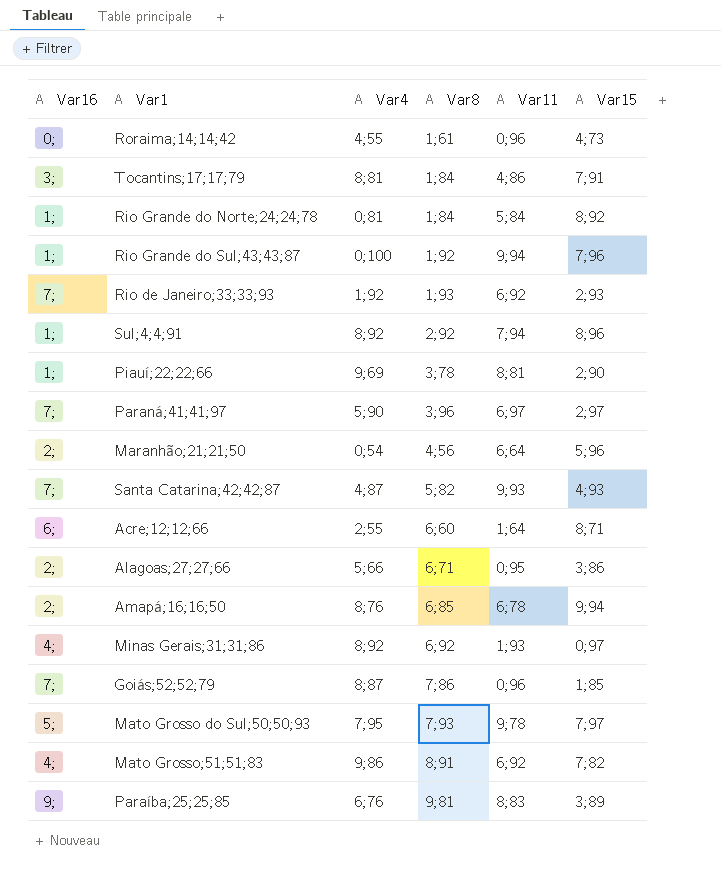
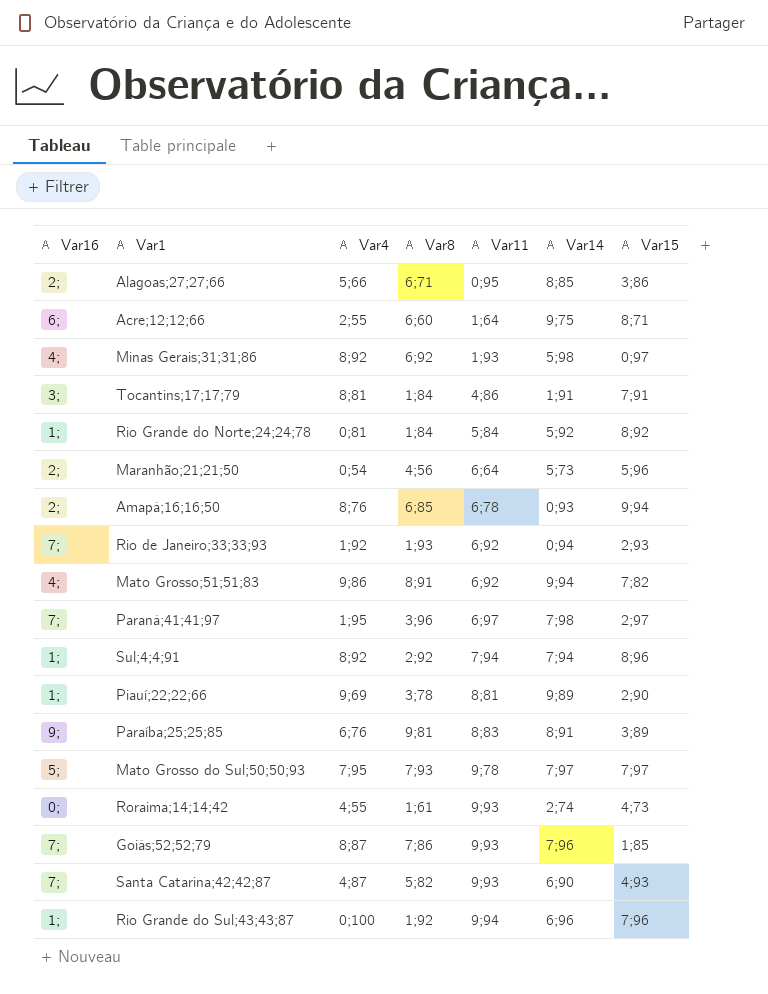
row order: Var8 ascending -> Var11 ascending
column Var14 | position: none -> 6
Paraná;41;41;97 | Var4: 5;90 -> 1;95
Roraima;14;14;42 | Var11: 0;96 -> 9;93
Goiás;52;52;79 | Var11: 0;96 -> 9;93

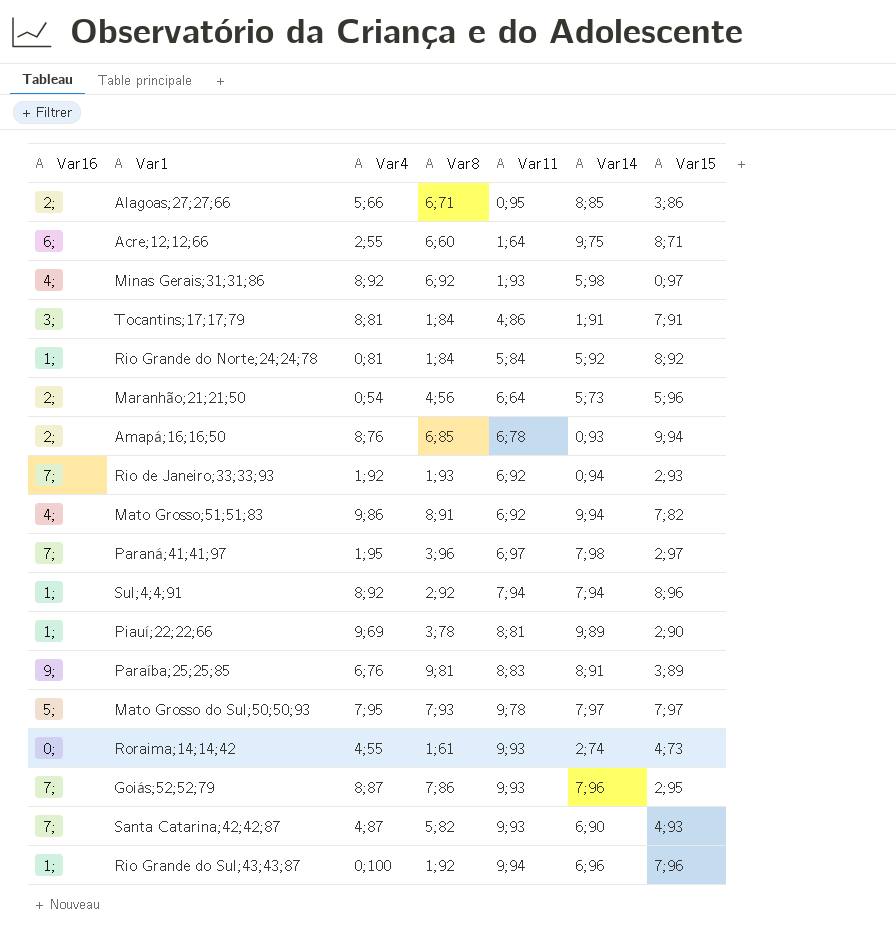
Goiás;52;52;79 | Var15: 1;85 -> 2;95

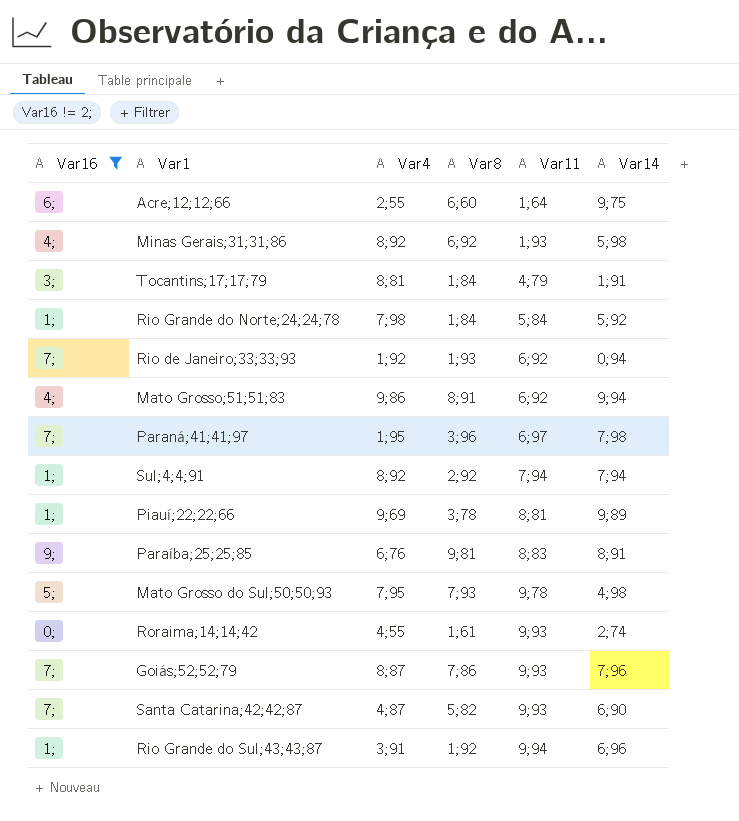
filter: none -> Var16 != 2;
column Var15 | position: 7 -> none
Tocantins;17;17;79 | Var11: 4;86 -> 4;79
Rio Grande do Norte;24;24;78 | Var4: 0;81 -> 7;98
Mato Grosso do Sul;50;50;93 | Var14: 7;97 -> 4;98
Rio Grande do Sul;43;43;87 | Var4: 0;100 -> 3;91

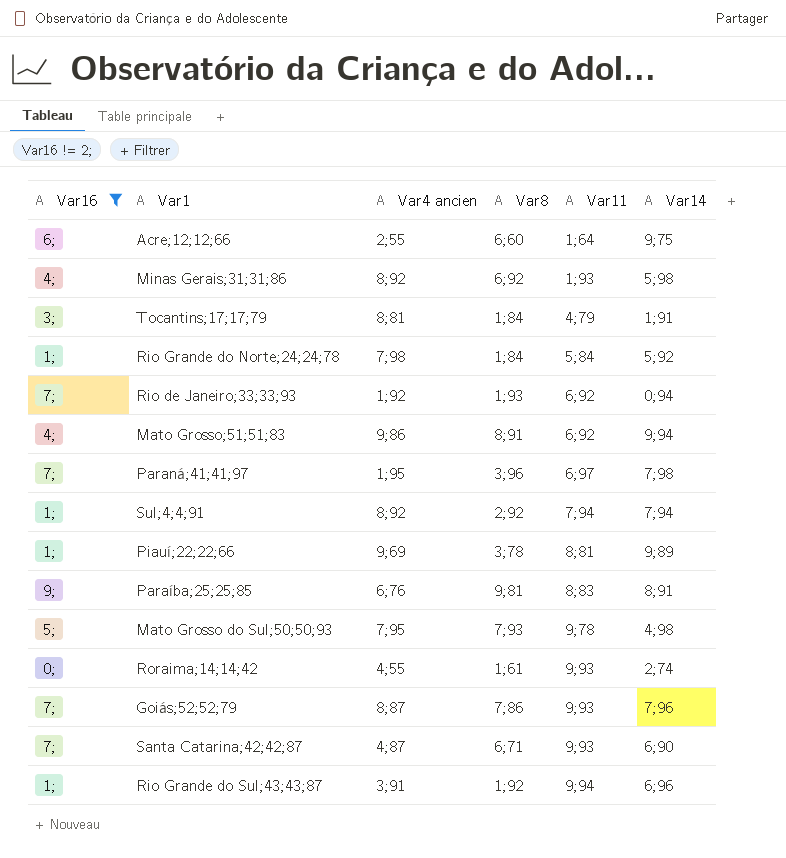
column name: Var4 -> Var4 ancien
Santa Catarina;42;42;87 | Var8: 5;82 -> 6;71

